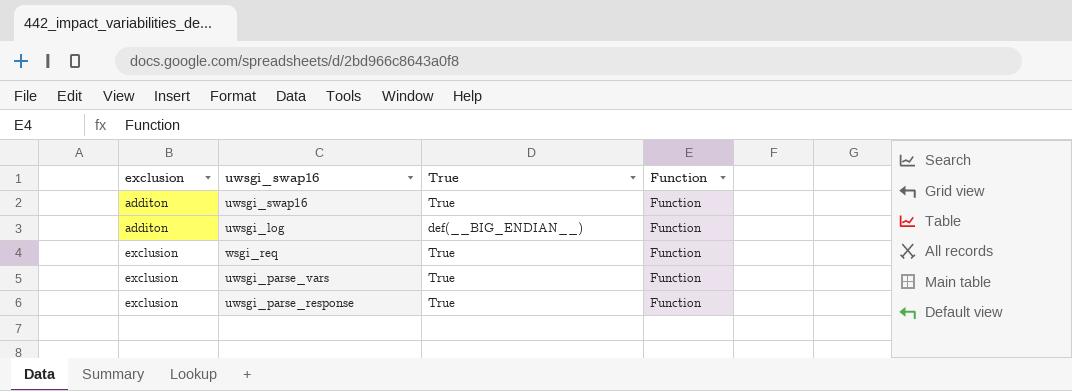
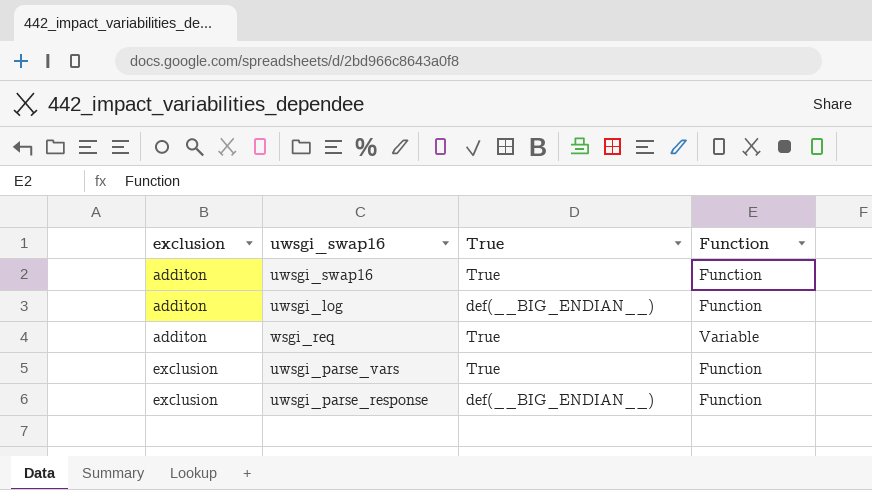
wsgi_req | exclusion: exclusion -> additon
wsgi_req | Function: Function -> Variable
uwsgi_parse_response | True: True -> def(__BIG_ENDIAN__)

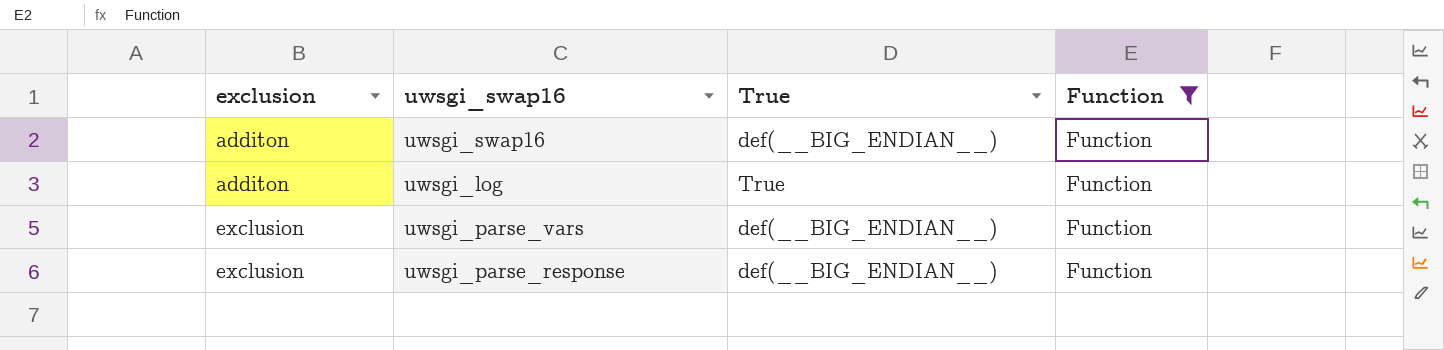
filter: none -> Function = Function
uwsgi_swap16 | True: True -> def(__BIG_ENDIAN__)
uwsgi_log | True: def(__BIG_ENDIAN__) -> True
uwsgi_parse_vars | True: True -> def(__BIG_ENDIAN__)

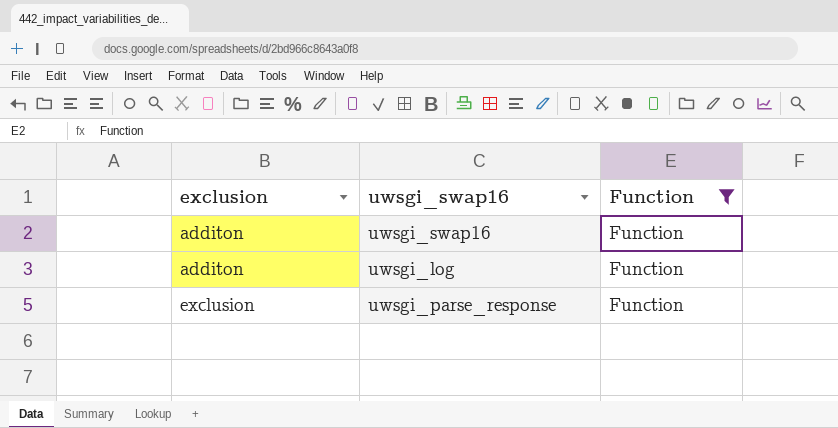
column True | position: 3 -> none
row uwsgi_parse_vars: exclusion | def(__BIG_ENDIAN__) | Function -> none

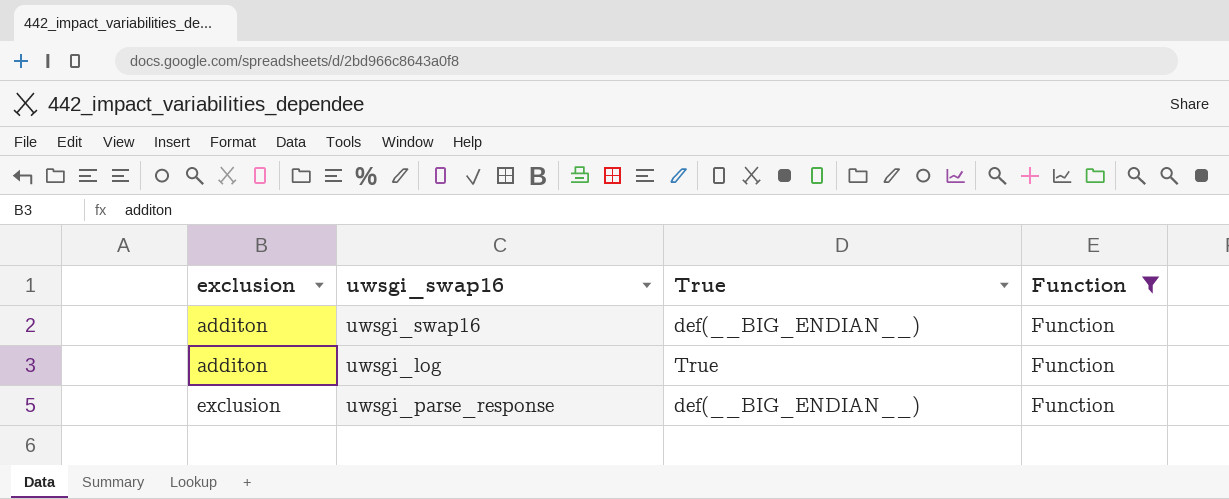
column True | position: none -> 3

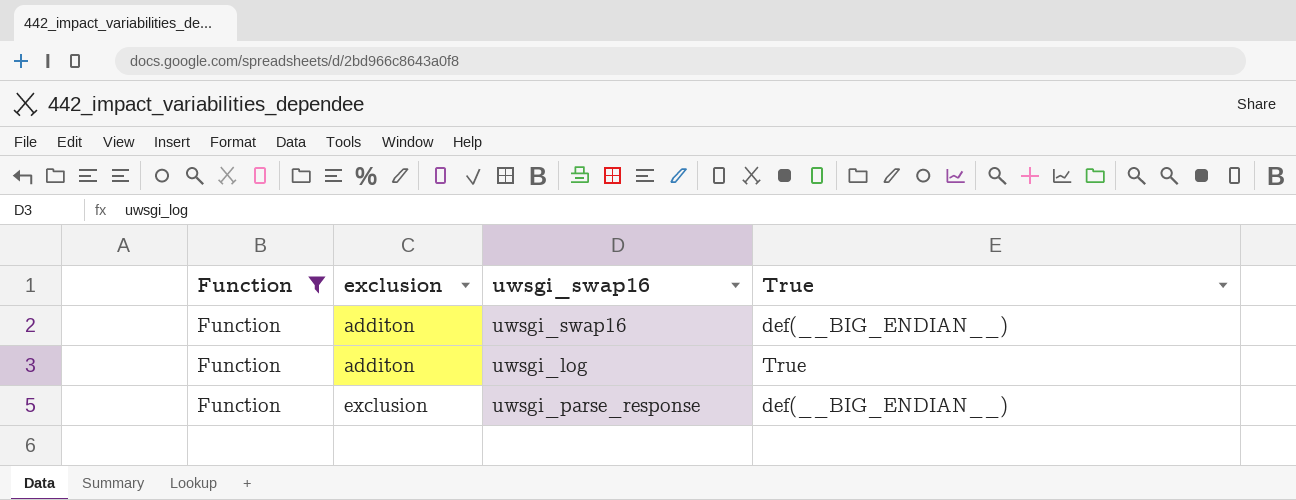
column Function | position: 4 -> 1

